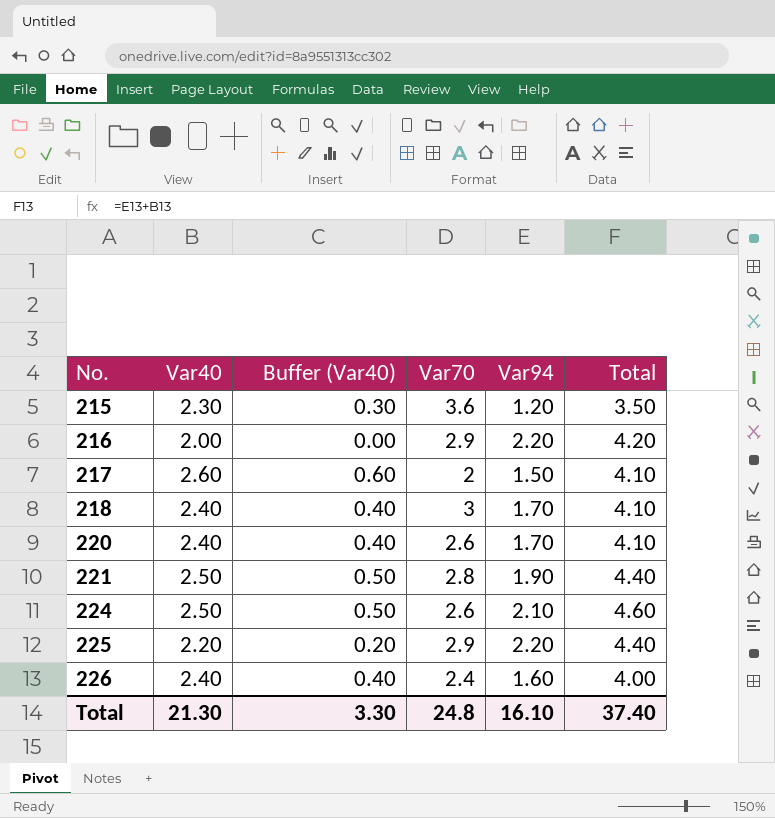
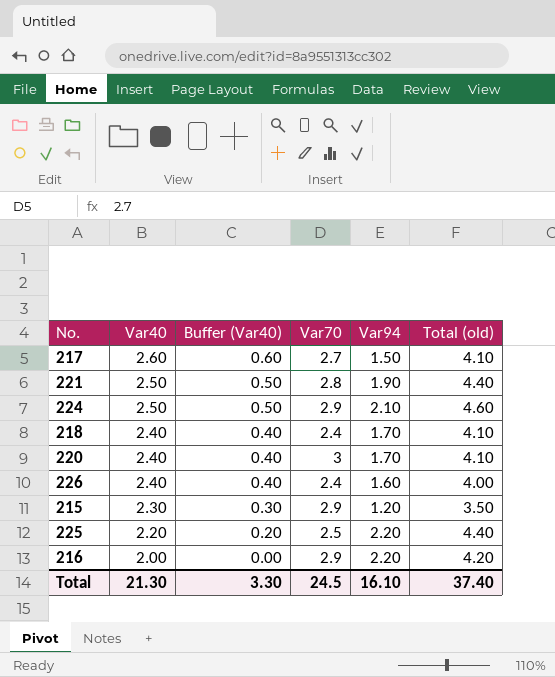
row order: No. ascending -> Var40 descending
column name: Total -> Total (old)
217 | Var70: 2 -> 2.7
224 | Var70: 2.6 -> 2.9
218 | Var70: 3 -> 2.4
220 | Var70: 2.6 -> 3
215 | Var70: 3.6 -> 2.9
225 | Var70: 2.9 -> 2.5
Total | Var70: 24.8 -> 24.5

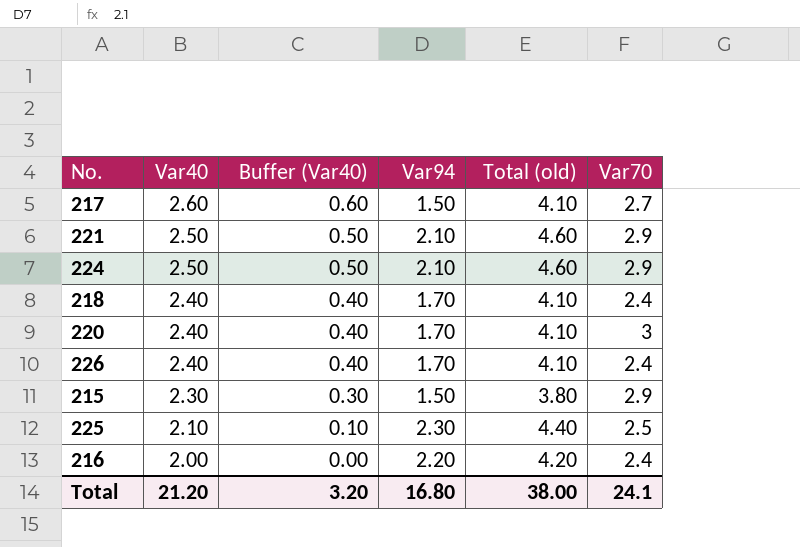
column Var70 | position: 4 -> 6
221 | Var94: 1.90 -> 2.10
221 | Total (old): 4.40 -> 4.60
221 | Var70: 2.8 -> 2.9
226 | Var94: 1.60 -> 1.70
226 | Total (old): 4.00 -> 4.10
215 | Var94: 1.20 -> 1.50
215 | Total (old): 3.50 -> 3.80
225 | Var40: 2.20 -> 2.10
225 | Buffer (Var40): 0.20 -> 0.10
225 | Var94: 2.20 -> 2.30
216 | Var70: 2.9 -> 2.4
Total | Var40: 21.30 -> 21.20
Total | Buffer (Var40): 3.30 -> 3.20
Total | Var94: 16.10 -> 16.80
Total | Total (old): 37.40 -> 38.00
Total | Var70: 24.5 -> 24.1

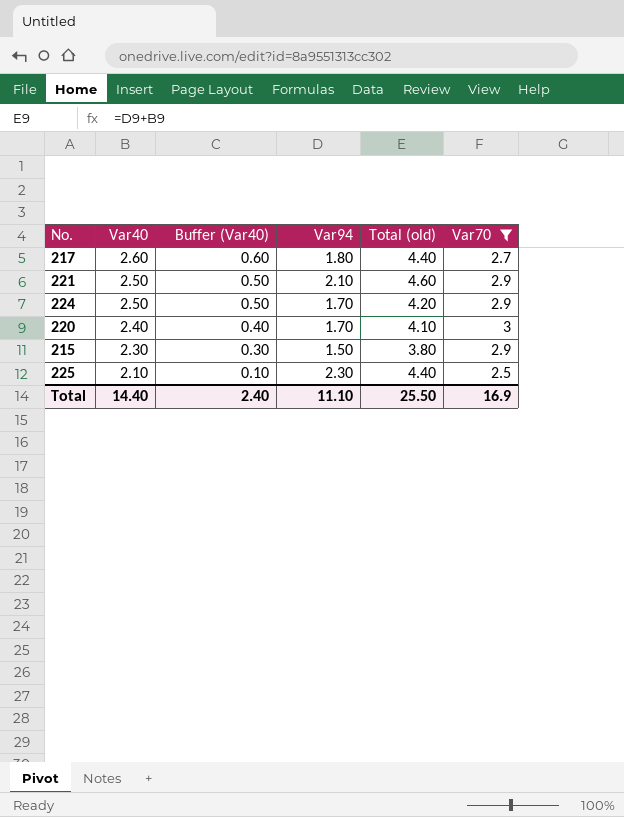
filter: none -> Var70 != 2.4
217 | Var94: 1.50 -> 1.80
217 | Total (old): 4.10 -> 4.40
224 | Var94: 2.10 -> 1.70
224 | Total (old): 4.60 -> 4.20
Total | Var40: 21.20 -> 14.40
Total | Buffer (Var40): 3.20 -> 2.40
Total | Var94: 16.80 -> 11.10
Total | Total (old): 38.00 -> 25.50
Total | Var70: 24.1 -> 16.9

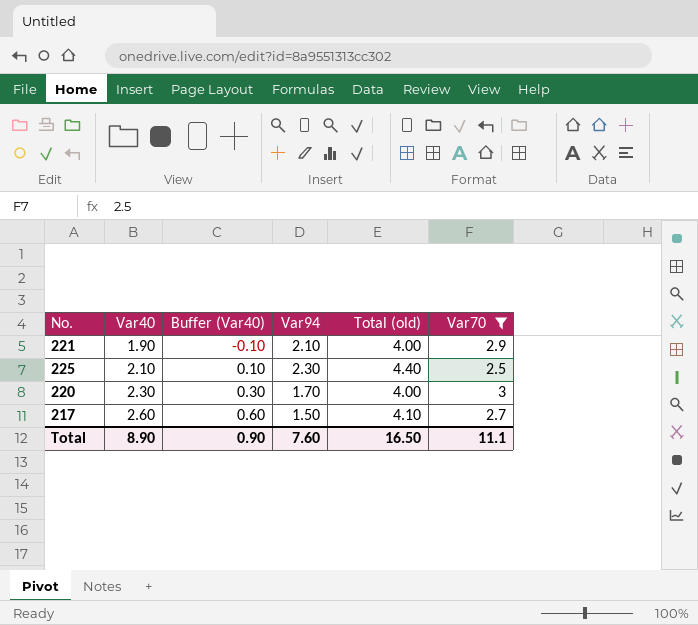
row order: Var40 descending -> Var40 ascending
row 224: 2.50 | 0.50 | 1.70 | 4.20 | 2.9 -> none
row 215: 2.30 | 0.30 | 1.50 | 3.80 | 2.9 -> none
221 | Var40: 2.50 -> 1.90
221 | Buffer (Var40): 0.50 -> -0.10
221 | Total (old): 4.60 -> 4.00
220 | Var40: 2.40 -> 2.30
220 | Buffer (Var40): 0.40 -> 0.30
220 | Total (old): 4.10 -> 4.00
217 | Var94: 1.80 -> 1.50
217 | Total (old): 4.40 -> 4.10
Total | Var40: 14.40 -> 8.90
Total | Buffer (Var40): 2.40 -> 0.90
Total | Var94: 11.10 -> 7.60
Total | Total (old): 25.50 -> 16.50
Total | Var70: 16.9 -> 11.1

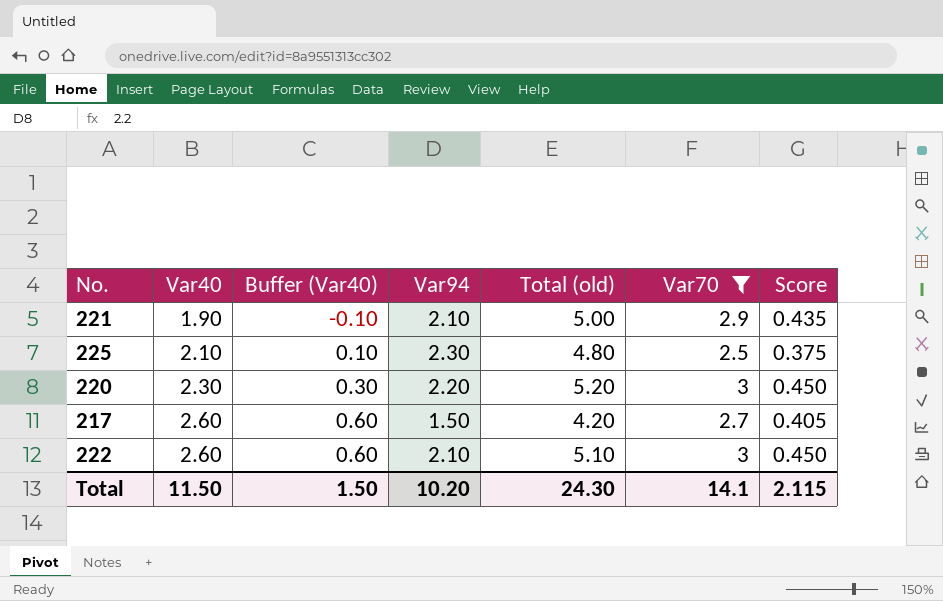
column Total (old) | formula: [Var40] + [Var94] -> [Var94] + [Var70]
column Score | formula: none -> [Var70] * 0.15
220 | Var94: 1.70 -> 2.20
row 222: none -> 2.60 | 0.60 | 2.10 | 5.10 | 3 | 0.450
Total | Var40: 8.90 -> 11.50
Total | Buffer (Var40): 0.90 -> 1.50
Total | Var94: 7.60 -> 10.20
Total | Total (old): 16.50 -> 24.30
Total | Var70: 11.1 -> 14.1

